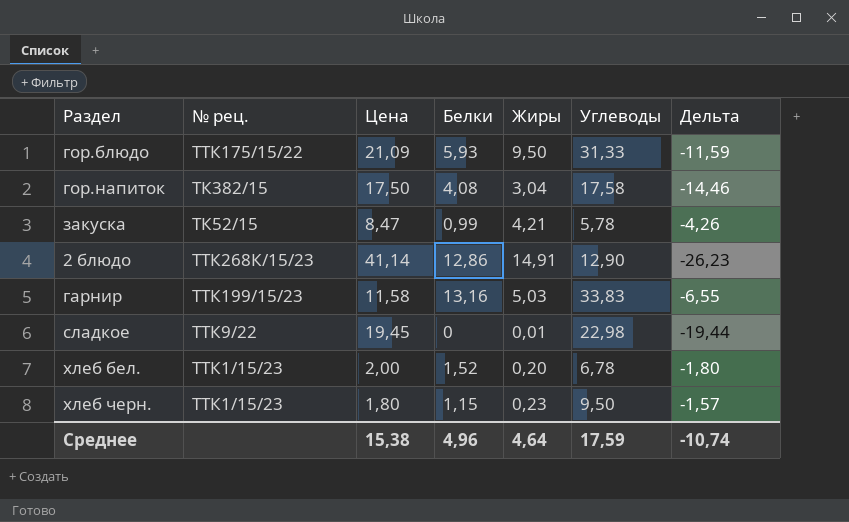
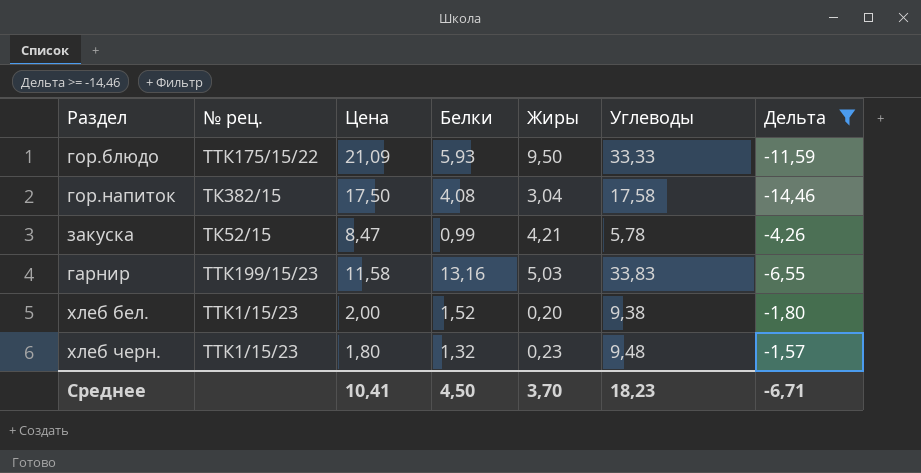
filter: none -> Дельта >= -14,46
гор.блюдо | Углеводы: 31,33 -> 33,33
хлеб бел. | Углеводы: 6,78 -> 9,38
хлеб черн. | Белки: 1,15 -> 1,32
хлеб черн. | Углеводы: 9,50 -> 9,48
Среднее | Цена: 15,38 -> 10,41
Среднее | Белки: 4,96 -> 4,50
Среднее | Жиры: 4,64 -> 3,70
Среднее | Углеводы: 17,59 -> 18,23
Среднее | Дельта: -10,74 -> -6,71

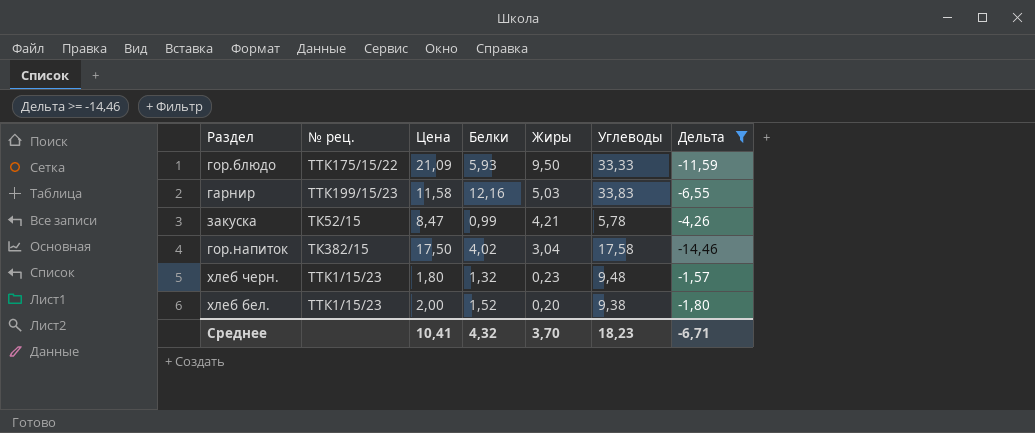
row order: none -> Жиры descending
гарнир | Белки: 13,16 -> 12,16
гор.напиток | Белки: 4,08 -> 4,02
Среднее | Белки: 4,50 -> 4,32

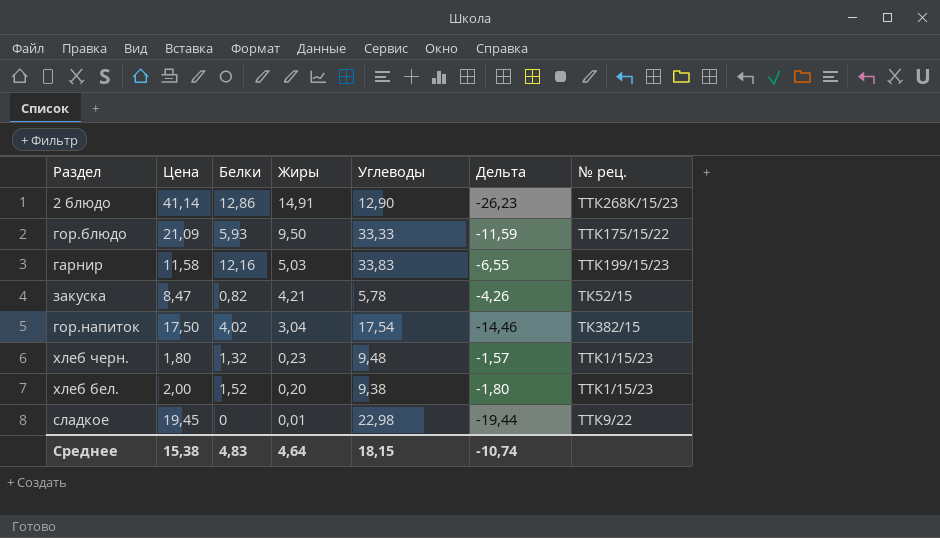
filter: Дельта >= -14,46 -> none
column № рец. | position: 2 -> 7
закуска | Белки: 0,99 -> 0,82
гор.напиток | Углеводы: 17,58 -> 17,54
Среднее | Цена: 10,41 -> 15,38
Среднее | Белки: 4,32 -> 4,83
Среднее | Жиры: 3,70 -> 4,64
Среднее | Углеводы: 18,23 -> 18,15
Среднее | Дельта: -6,71 -> -10,74

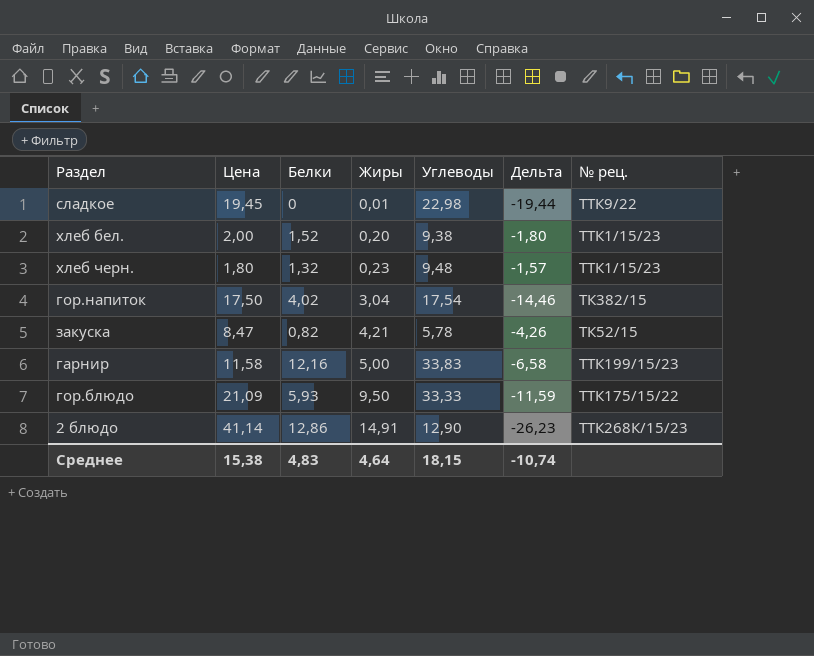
row order: Жиры descending -> Жиры ascending
гарнир | Жиры: 5,03 -> 5,00
гарнир | Дельта: -6,55 -> -6,58

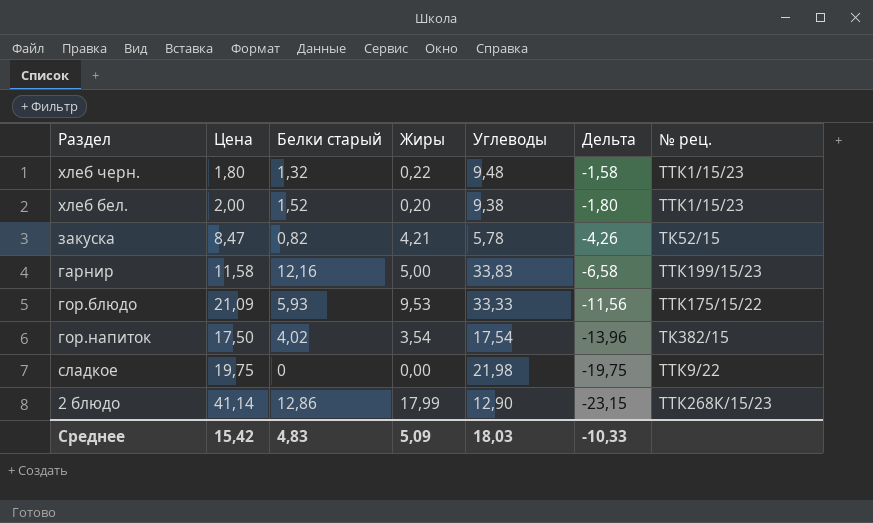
row order: Жиры ascending -> Дельта descending
column name: Белки -> Белки старый
хлеб черн. | Жиры: 0,23 -> 0,22
хлеб черн. | Дельта: -1,57 -> -1,58
гор.блюдо | Жиры: 9,50 -> 9,53
гор.блюдо | Дельта: -11,59 -> -11,56
гор.напиток | Жиры: 3,04 -> 3,54
гор.напиток | Дельта: -14,46 -> -13,96
сладкое | Цена: 19,45 -> 19,75
сладкое | Жиры: 0,01 -> 0,00
сладкое | Углеводы: 22,98 -> 21,98
сладкое | Дельта: -19,44 -> -19,75
2 блюдо | Жиры: 14,91 -> 17,99
2 блюдо | Дельта: -26,23 -> -23,15
Среднее | Цена: 15,38 -> 15,42
Среднее | Жиры: 4,64 -> 5,09
Среднее | Углеводы: 18,15 -> 18,03
Среднее | Дельта: -10,74 -> -10,33

